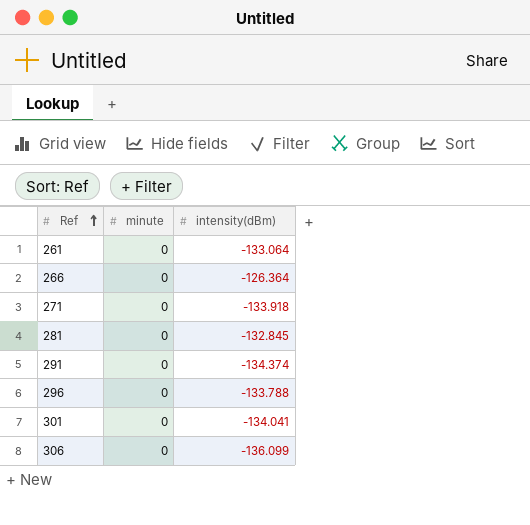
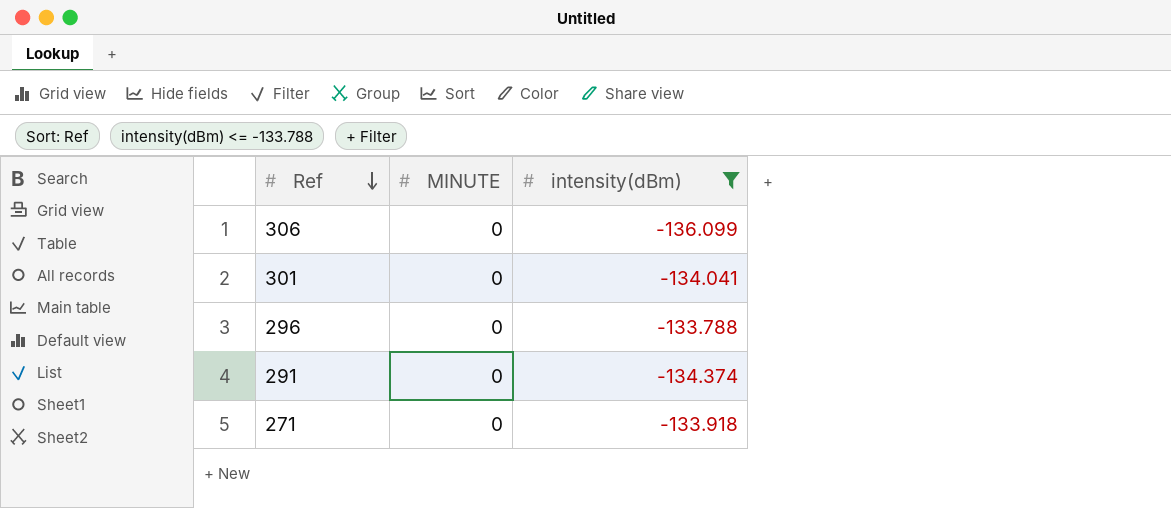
filter: none -> intensity(dBm) <= -133.788
row order: Ref ascending -> Ref descending
column name: minute -> MINUTE

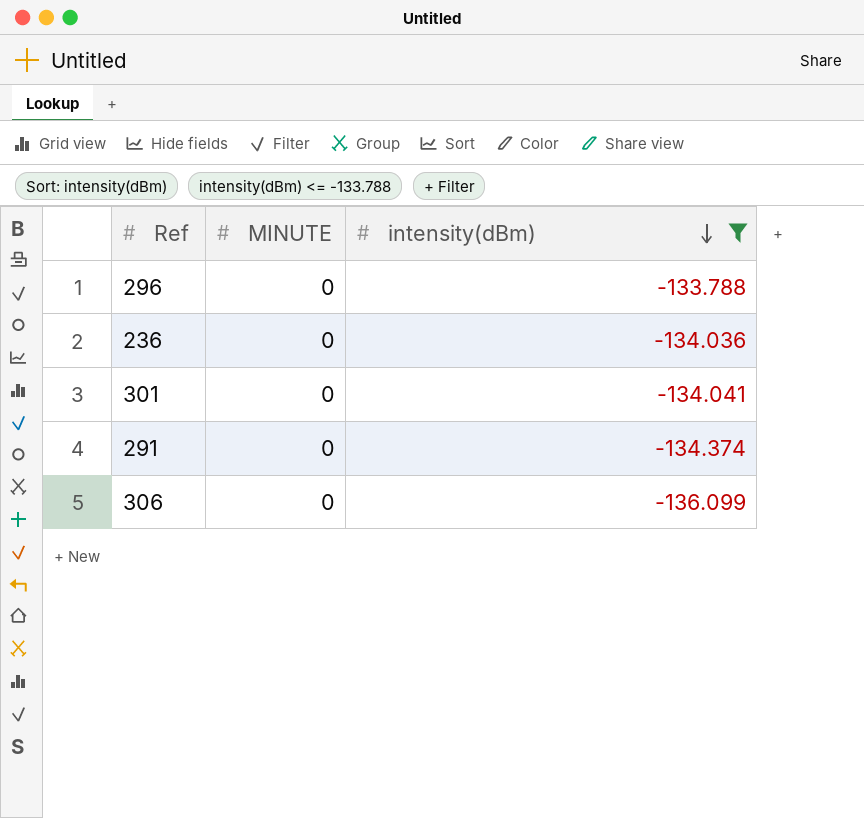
row order: Ref descending -> intensity(dBm) descending
row 271: 0 | -133.918 -> none
row 236: none -> 0 | -134.036

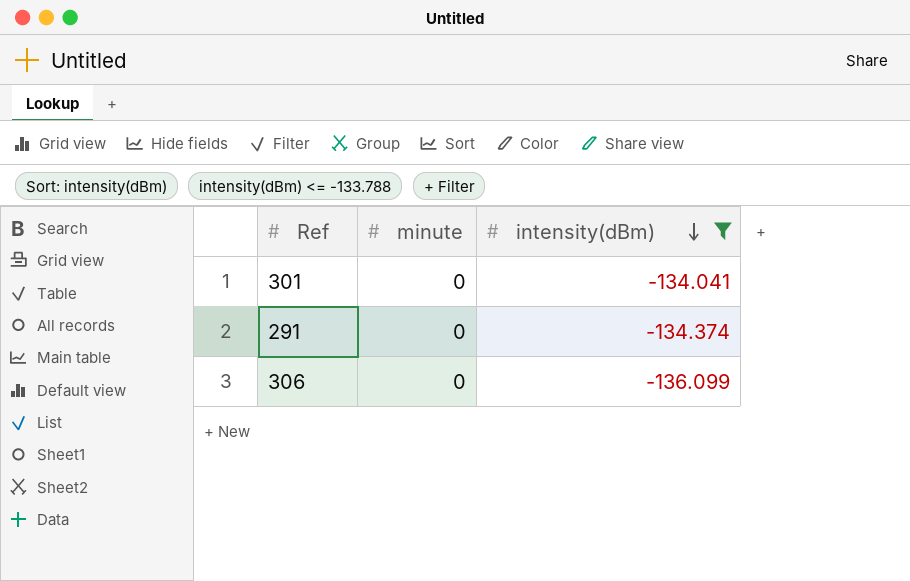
column name: MINUTE -> minute
row 296: 0 | -133.788 -> none
row 236: 0 | -134.036 -> none

